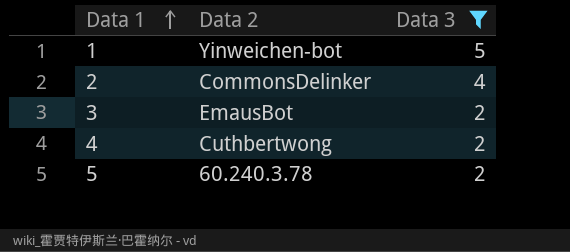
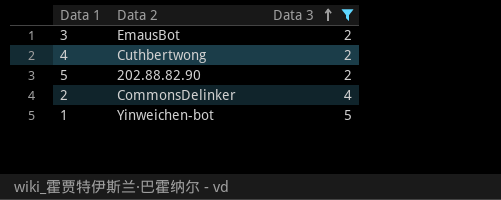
row order: Data 1 ascending -> Data 3 ascending
5 | Data 2: 60.240.3.78 -> 202.88.82.90

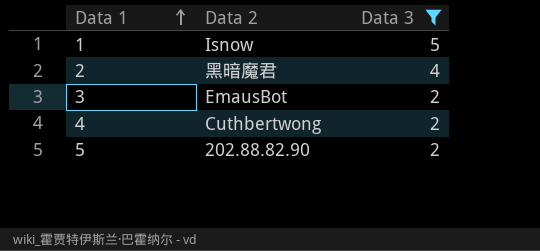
row order: Data 3 ascending -> Data 1 ascending
1 | Data 2: Yinweichen-bot -> Isnow
2 | Data 2: CommonsDelinker -> 黑暗魔君

